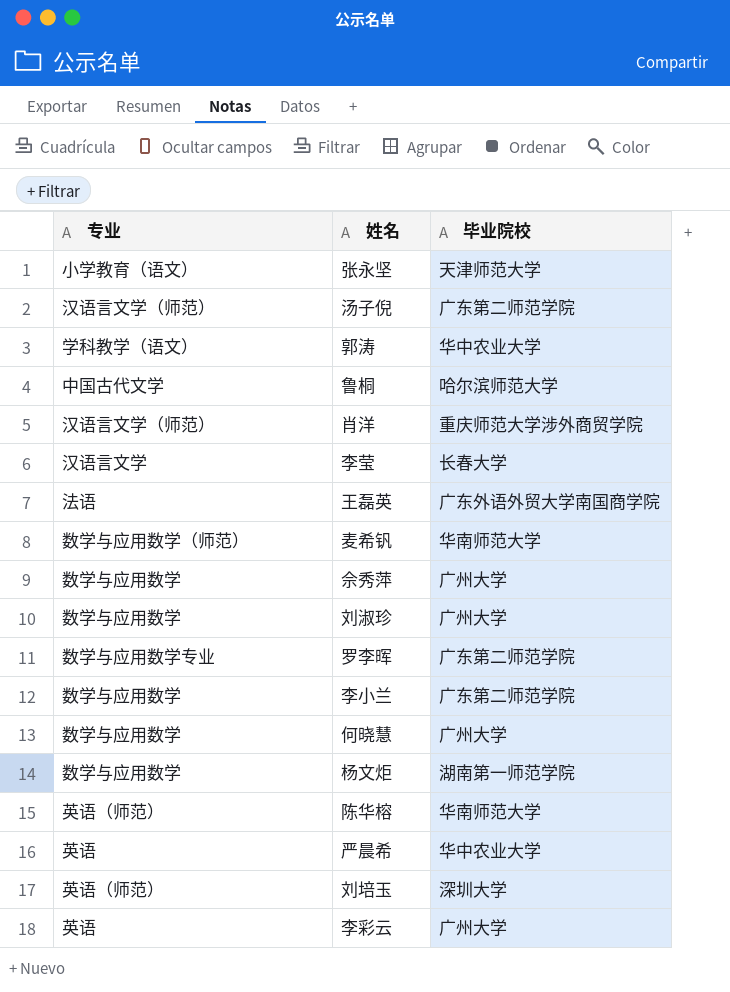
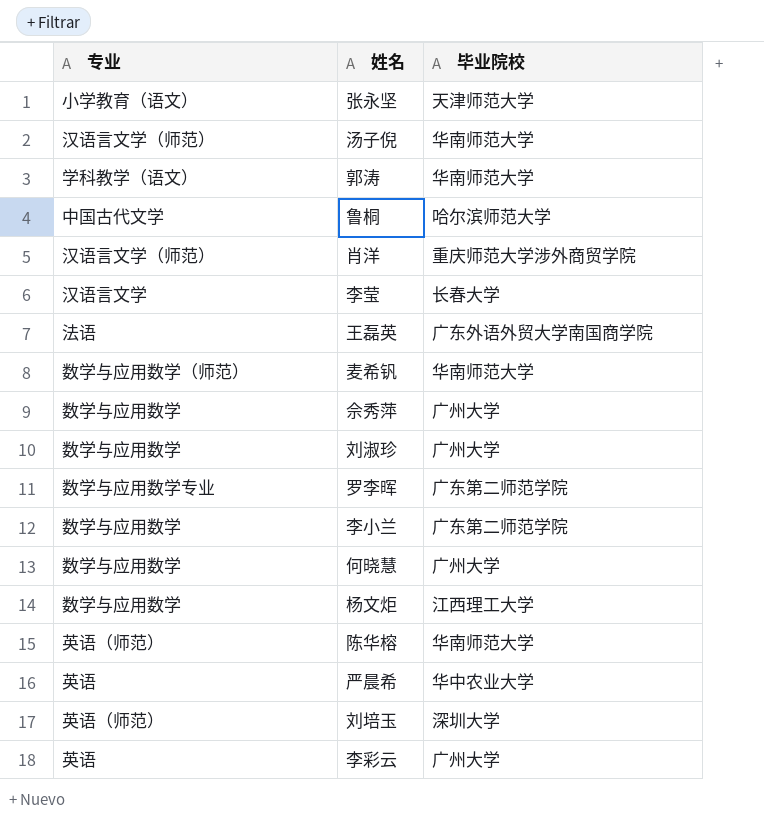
汤子倪 | 毕业院校: 广东第二师范学院 -> 华南师范大学
郭涛 | 毕业院校: 华中农业大学 -> 华南师范大学
杨文炬 | 毕业院校: 湖南第一师范学院 -> 江西理工大学

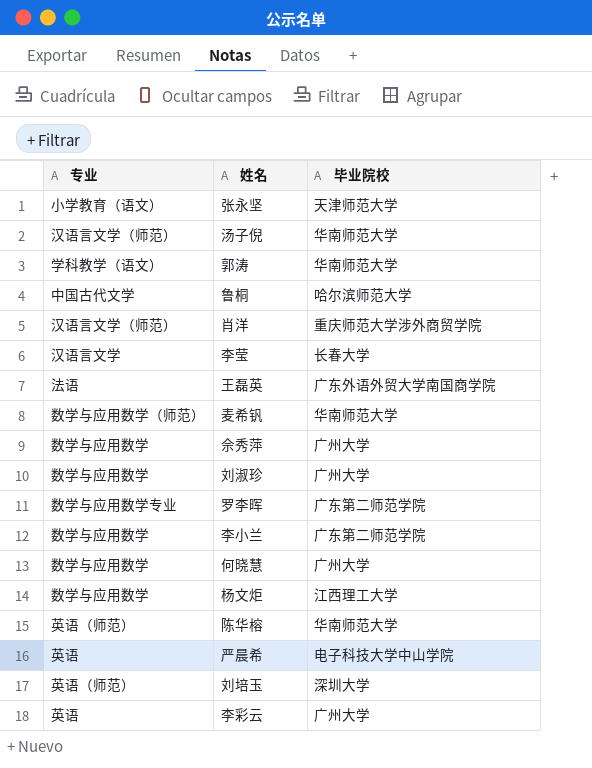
严晨希 | 毕业院校: 华中农业大学 -> 电子科技大学中山学院

